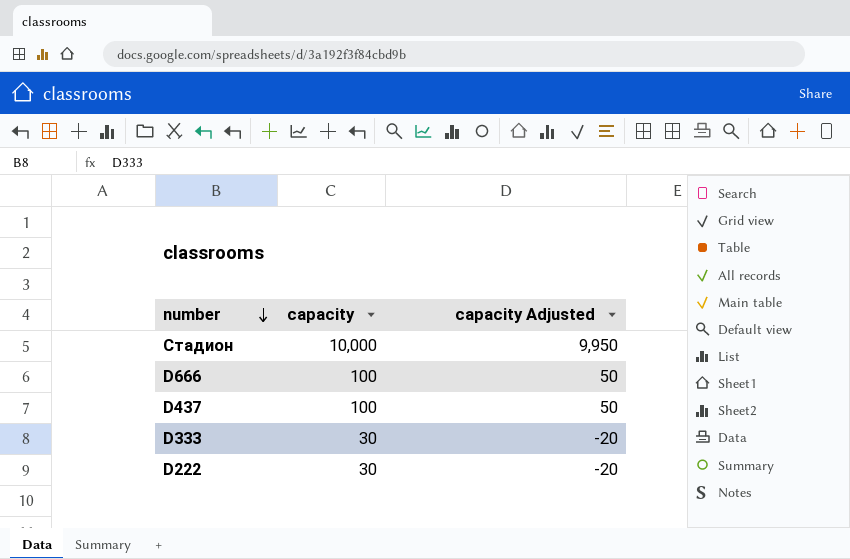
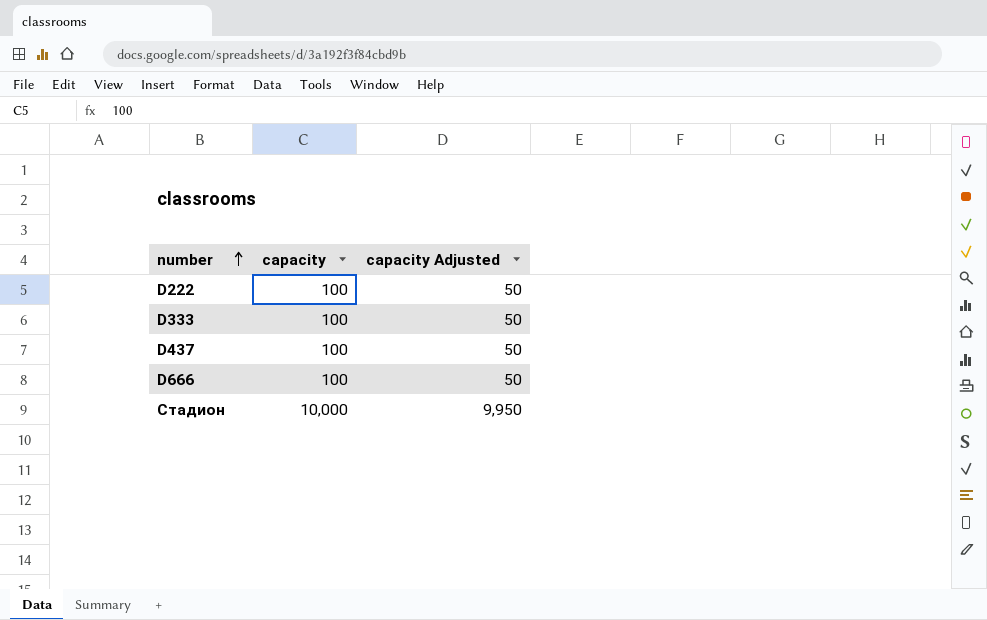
row order: number descending -> number ascending
D222 | capacity: 30 -> 100
D222 | capacity Adjusted: -20 -> 50
D333 | capacity: 30 -> 100
D333 | capacity Adjusted: -20 -> 50

